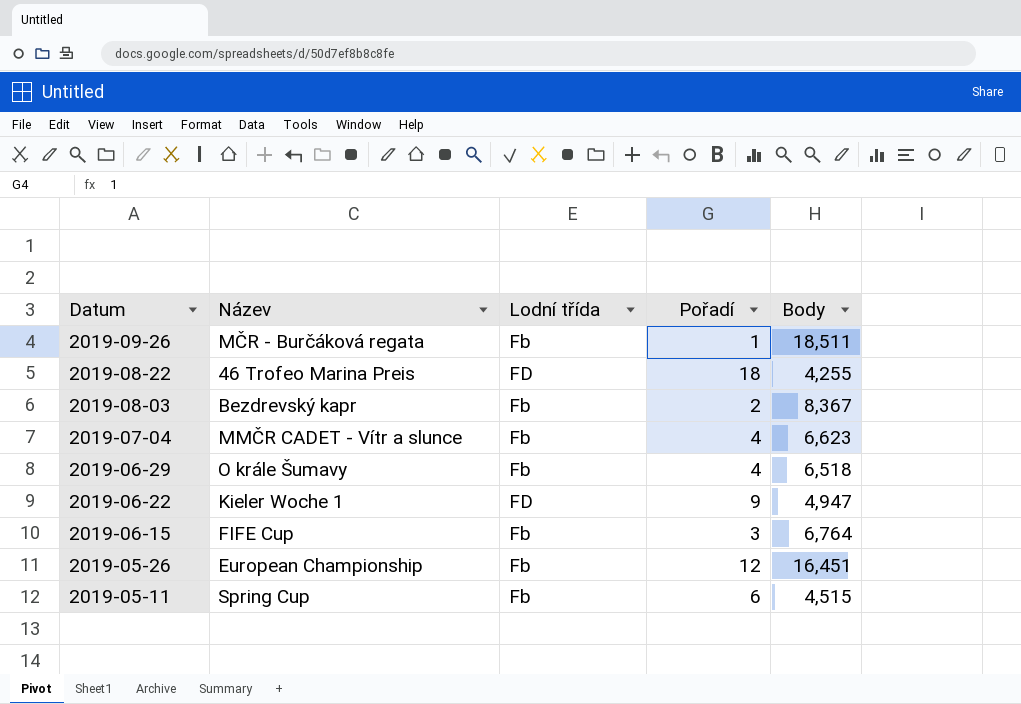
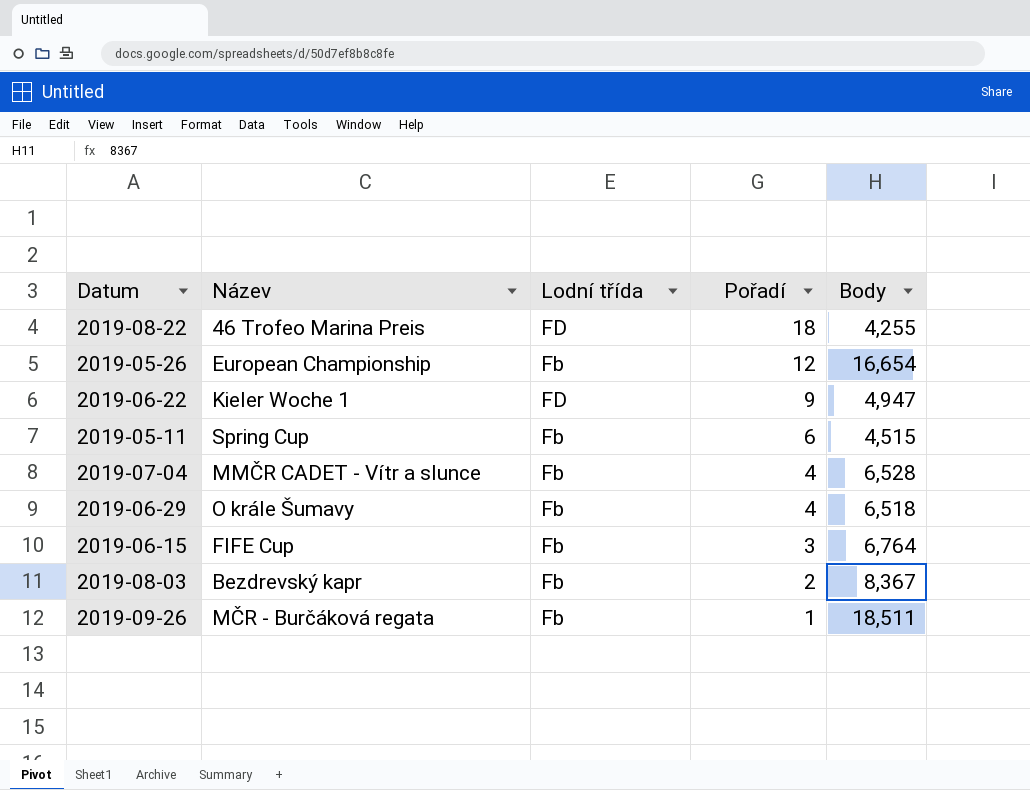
row order: Datum descending -> Pořadí descending
2019-05-26 | Body: 16,451 -> 16,654
2019-07-04 | Body: 6,623 -> 6,528

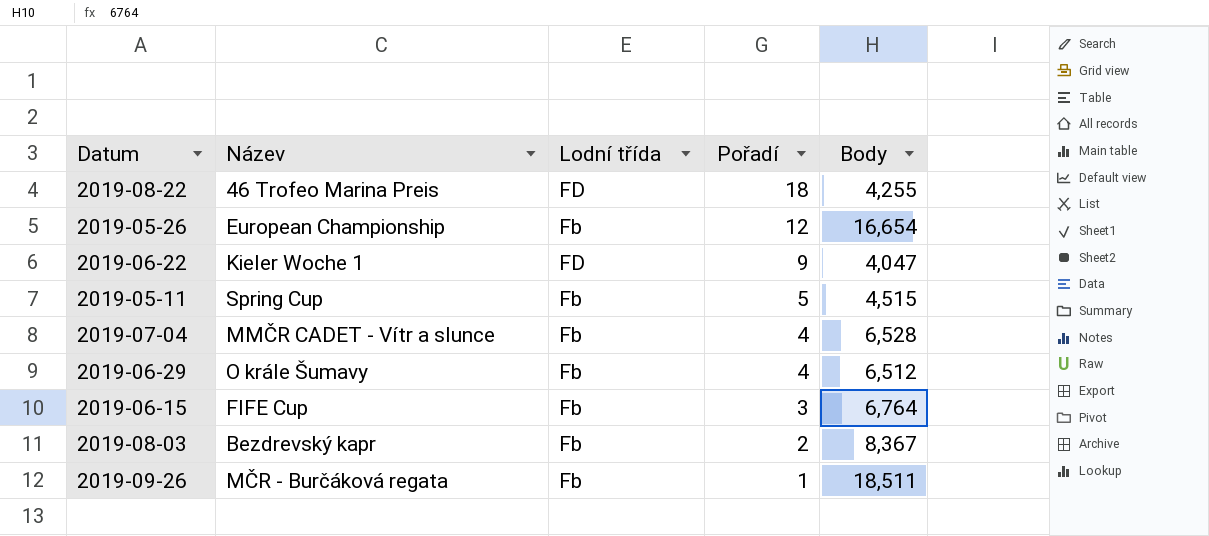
2019-06-22 | Body: 4,947 -> 4,047
2019-05-11 | Pořadí: 6 -> 5
2019-06-29 | Body: 6,518 -> 6,512

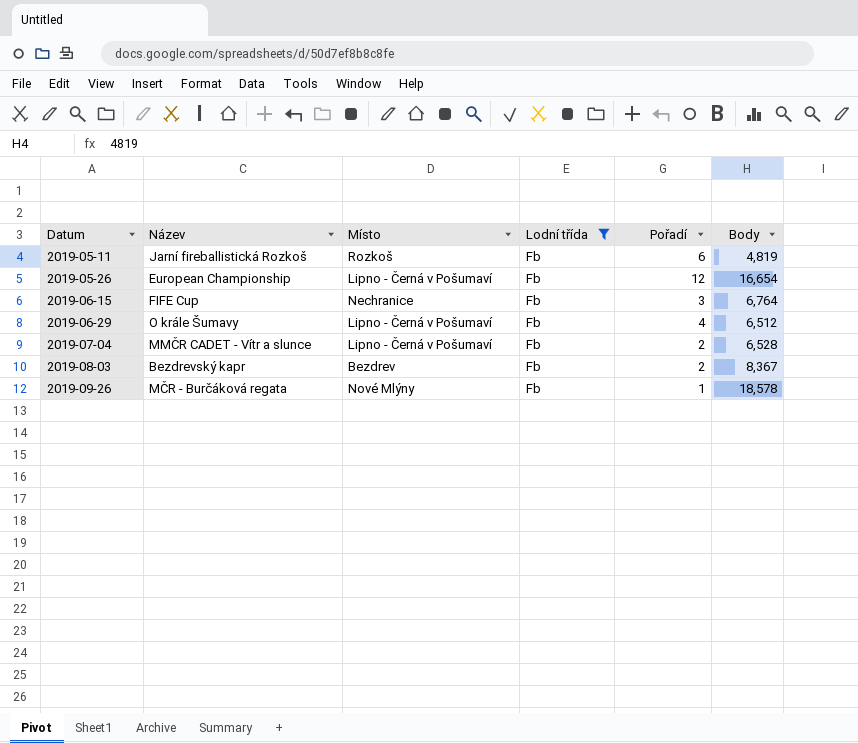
filter: none -> Lodní třída = Fb
row order: Pořadí descending -> Datum ascending
column Místo | position: none -> 3
2019-05-11 | Název: Spring Cup -> Jarní fireballistická Rozkoš
2019-05-11 | Pořadí: 5 -> 6
2019-05-11 | Body: 4,515 -> 4,819
2019-07-04 | Pořadí: 4 -> 2
2019-09-26 | Body: 18,511 -> 18,578

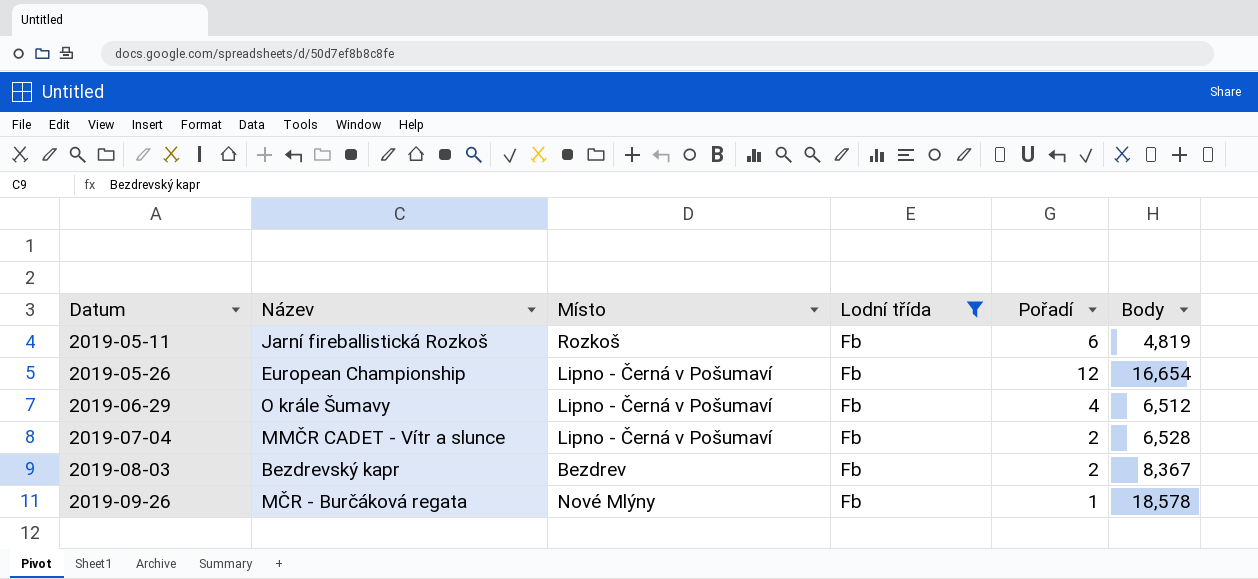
row 2019-06-15: FIFE Cup | Nechranice | Fb | 3 | 6,764 -> none

